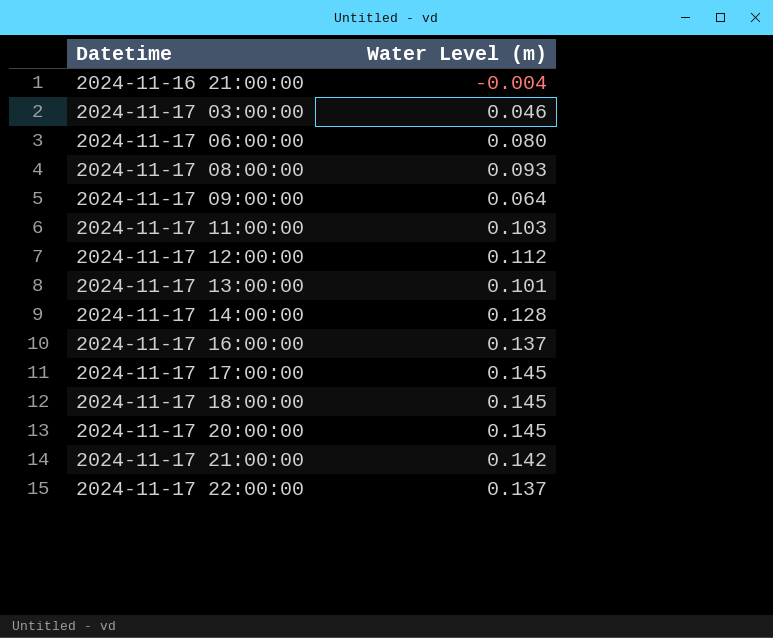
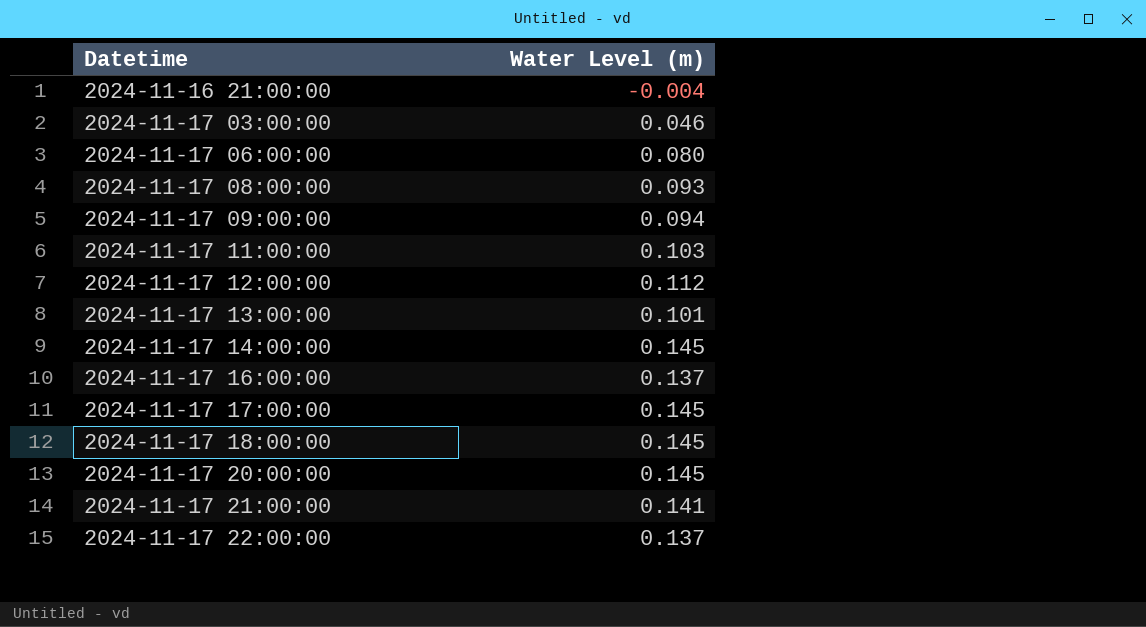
2024-11-17 09:00:00 | Water Level (m): 0.064 -> 0.094
2024-11-17 14:00:00 | Water Level (m): 0.128 -> 0.145
2024-11-17 21:00:00 | Water Level (m): 0.142 -> 0.141

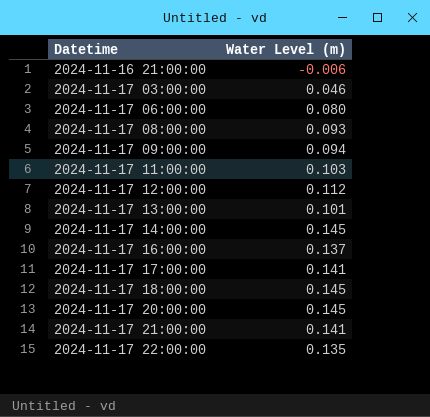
2024-11-16 21:00:00 | Water Level (m): -0.004 -> -0.006
2024-11-17 17:00:00 | Water Level (m): 0.145 -> 0.141
2024-11-17 22:00:00 | Water Level (m): 0.137 -> 0.135

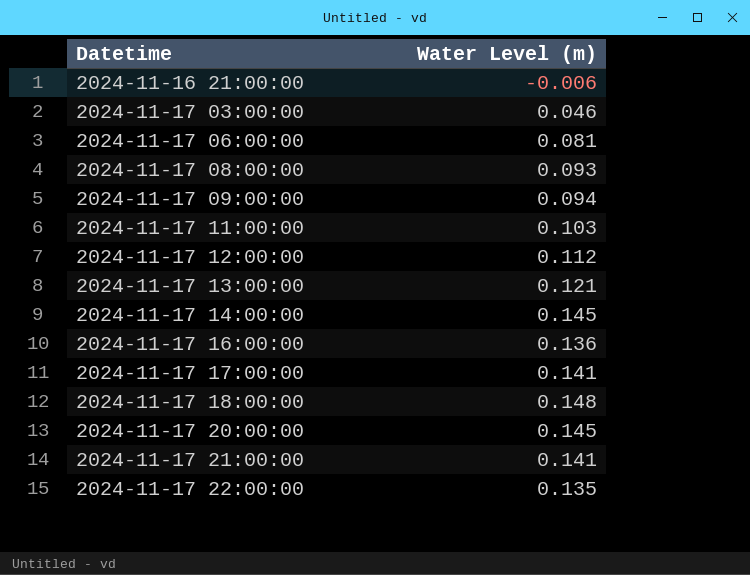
2024-11-17 06:00:00 | Water Level (m): 0.080 -> 0.081
2024-11-17 13:00:00 | Water Level (m): 0.101 -> 0.121
2024-11-17 16:00:00 | Water Level (m): 0.137 -> 0.136
2024-11-17 18:00:00 | Water Level (m): 0.145 -> 0.148

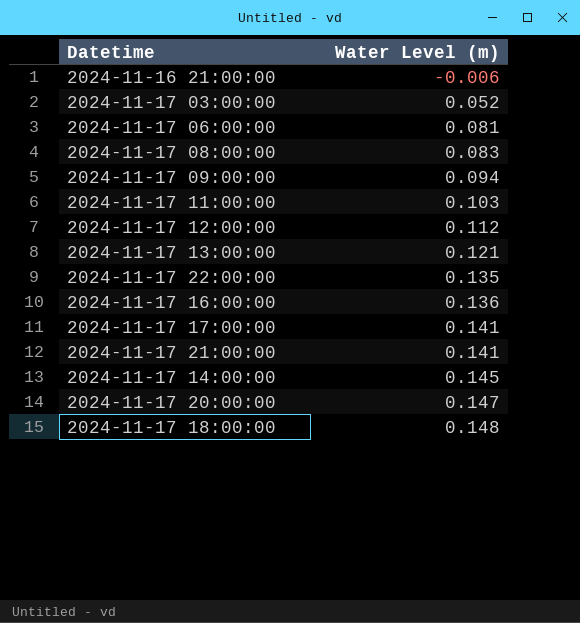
row order: Datetime ascending -> Water Level (m) ascending
2024-11-17 03:00:00 | Water Level (m): 0.046 -> 0.052
2024-11-17 08:00:00 | Water Level (m): 0.093 -> 0.083
2024-11-17 20:00:00 | Water Level (m): 0.145 -> 0.147

